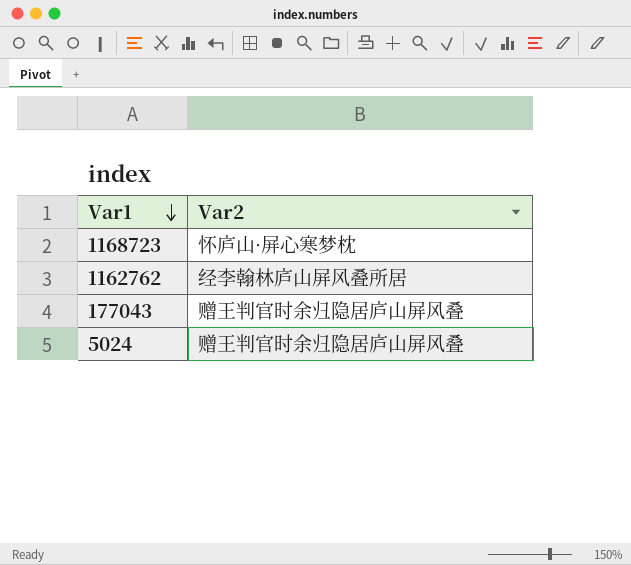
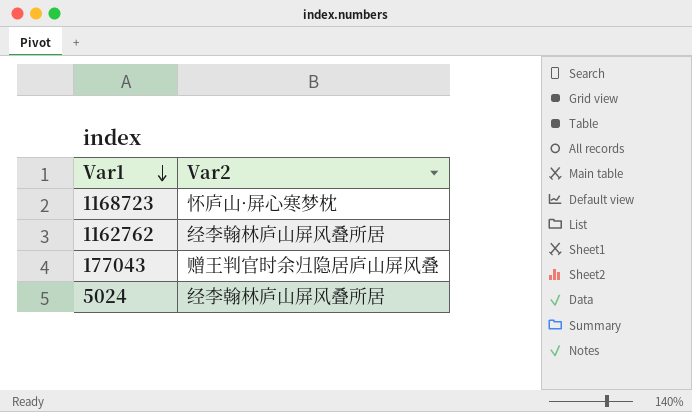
5024 | Var2: 赠王判官时余归隐居庐山屏风叠 -> 经李翰林庐山屏风叠所居

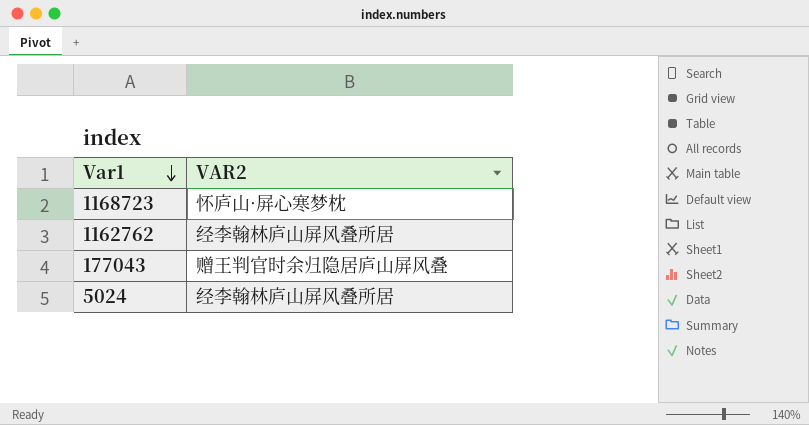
column name: Var2 -> VAR2

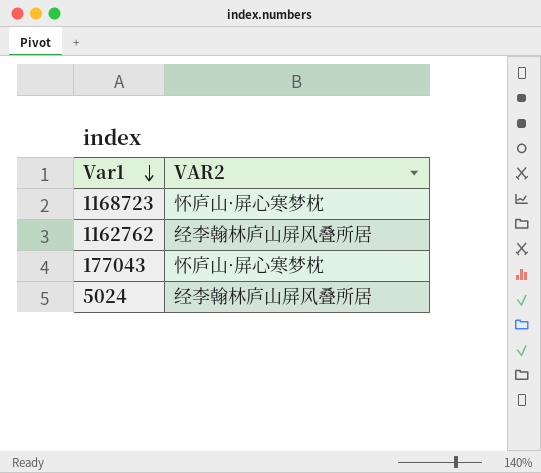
177043 | VAR2: 赠王判官时余归隐居庐山屏风叠 -> 怀庐山·屏心寒梦枕

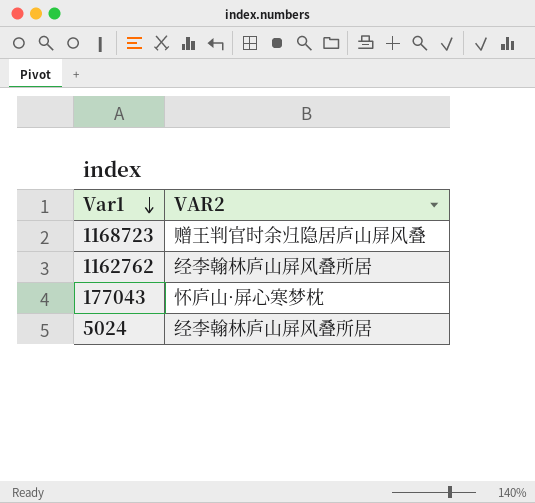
1168723 | VAR2: 怀庐山·屏心寒梦枕 -> 赠王判官时余归隐居庐山屏风叠

